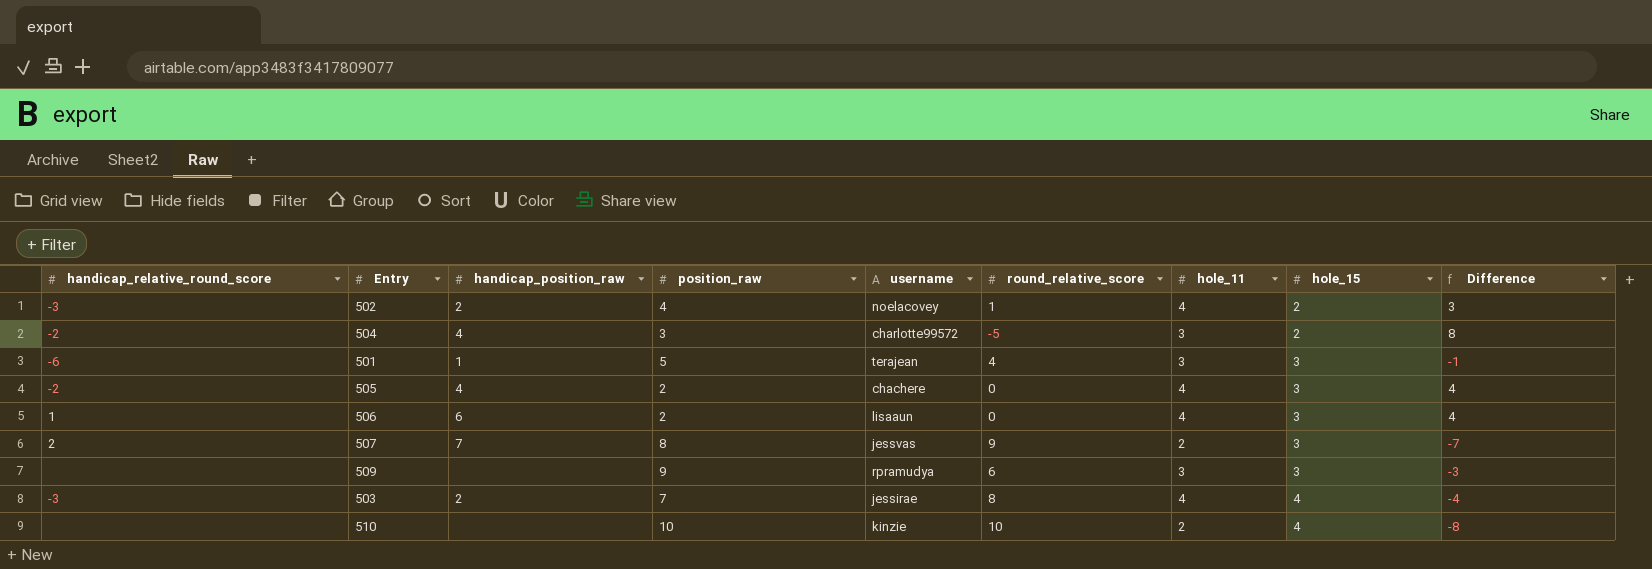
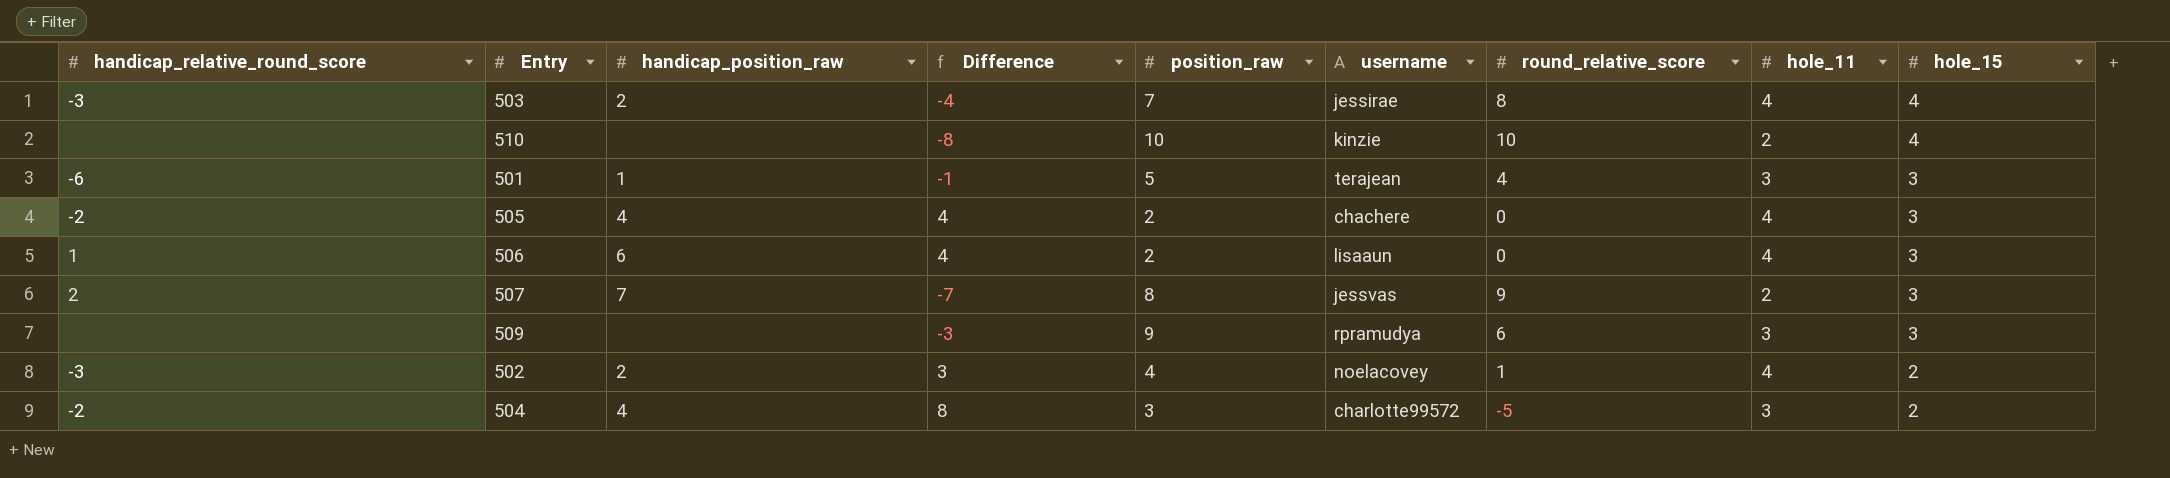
row order: hole_15 ascending -> hole_15 descending
column Difference | position: 9 -> 4

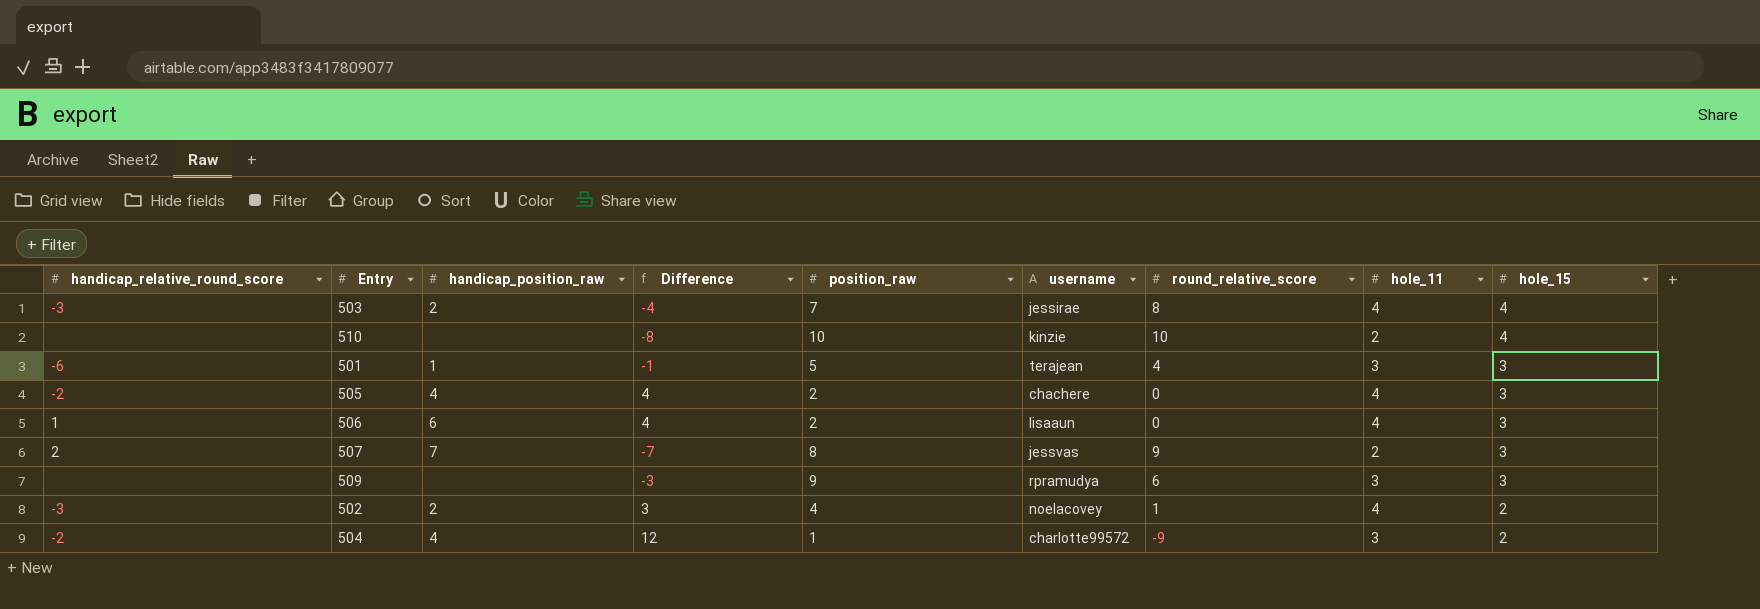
504 | Difference: 8 -> 12
504 | position_raw: 3 -> 1
504 | round_relative_score: -5 -> -9

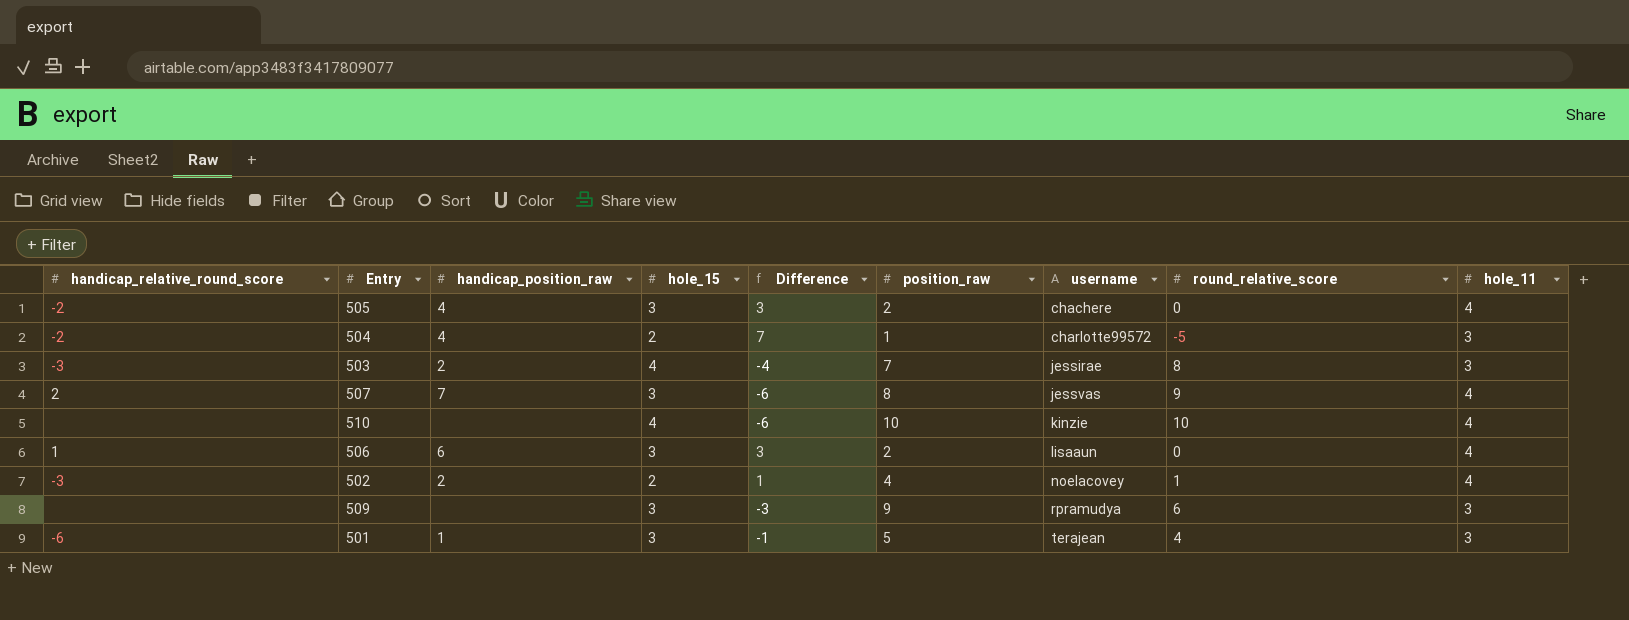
row order: hole_15 descending -> username ascending
column hole_15 | position: 9 -> 4
column Difference | formula: [hole_11] - [round_relative_score] -> [hole_15] - [round_relative_score]
504 | round_relative_score: -9 -> -5
503 | hole_11: 4 -> 3
507 | hole_11: 2 -> 4
510 | hole_11: 2 -> 4

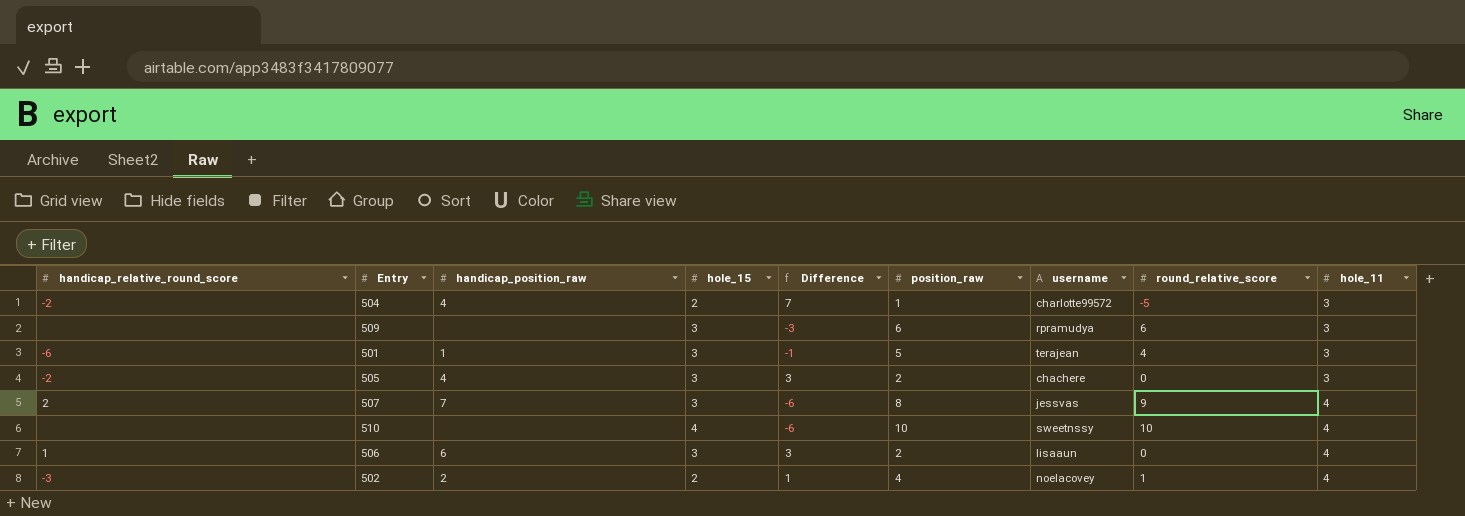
row order: username ascending -> hole_11 ascending
row 503: -3 | 2 | 4 | -4 | 7 | jessirae | 8 | 3 -> none
509 | position_raw: 9 -> 6
505 | hole_11: 4 -> 3
510 | username: kinzie -> sweetnssy

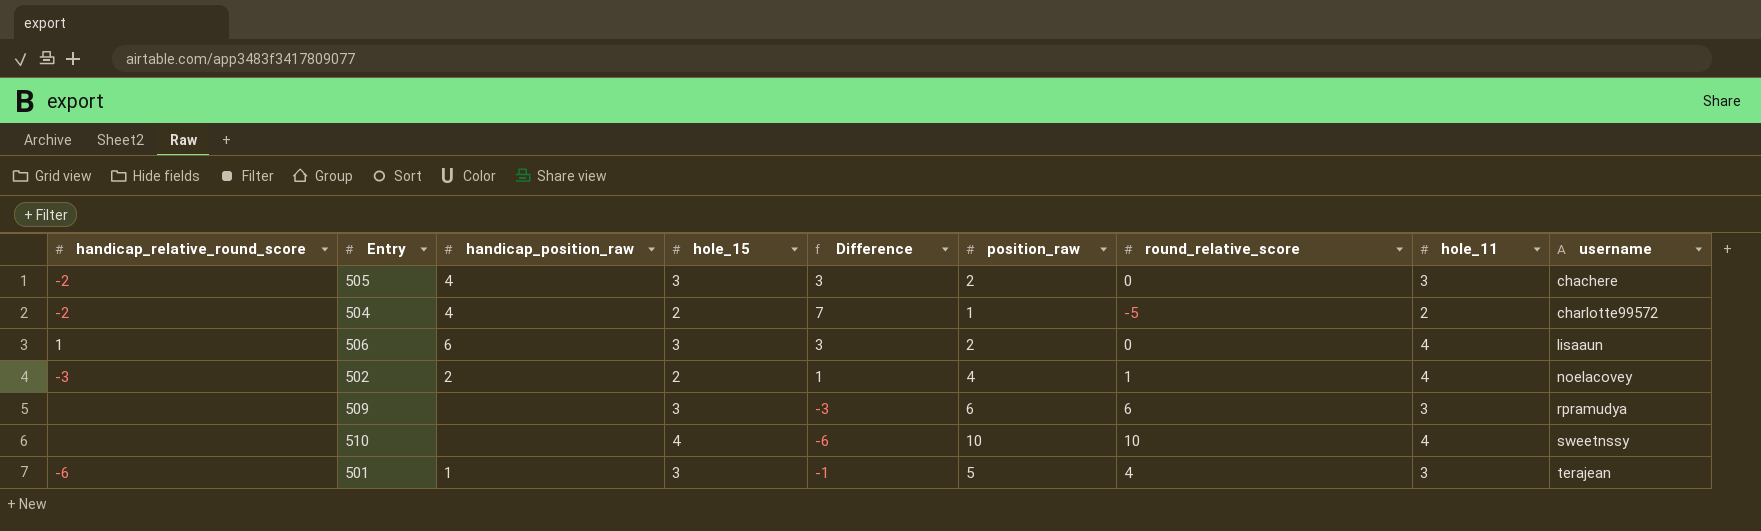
row order: hole_11 ascending -> username ascending
column username | position: 7 -> 9
row 507: 2 | 7 | 3 | -6 | 8 | jessvas | 9 | 4 -> none
504 | hole_11: 3 -> 2

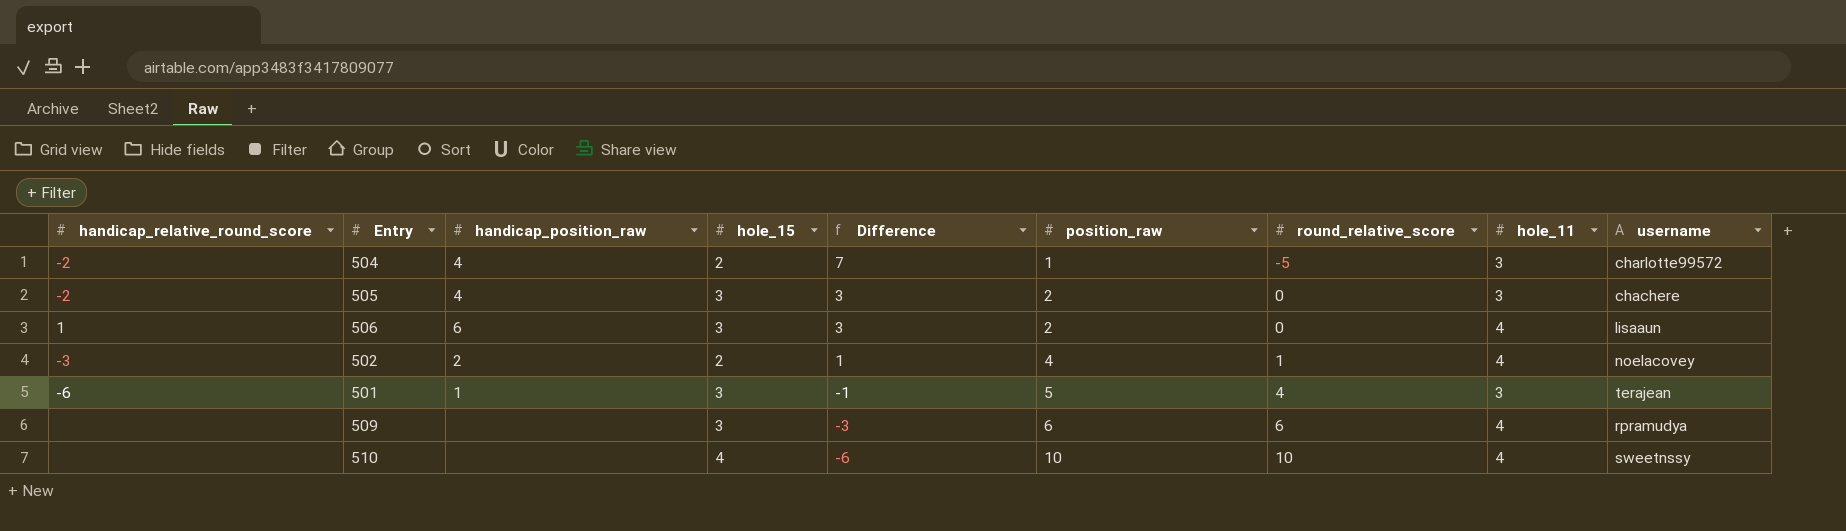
row order: username ascending -> Difference descending
504 | hole_11: 2 -> 3
509 | hole_11: 3 -> 4

